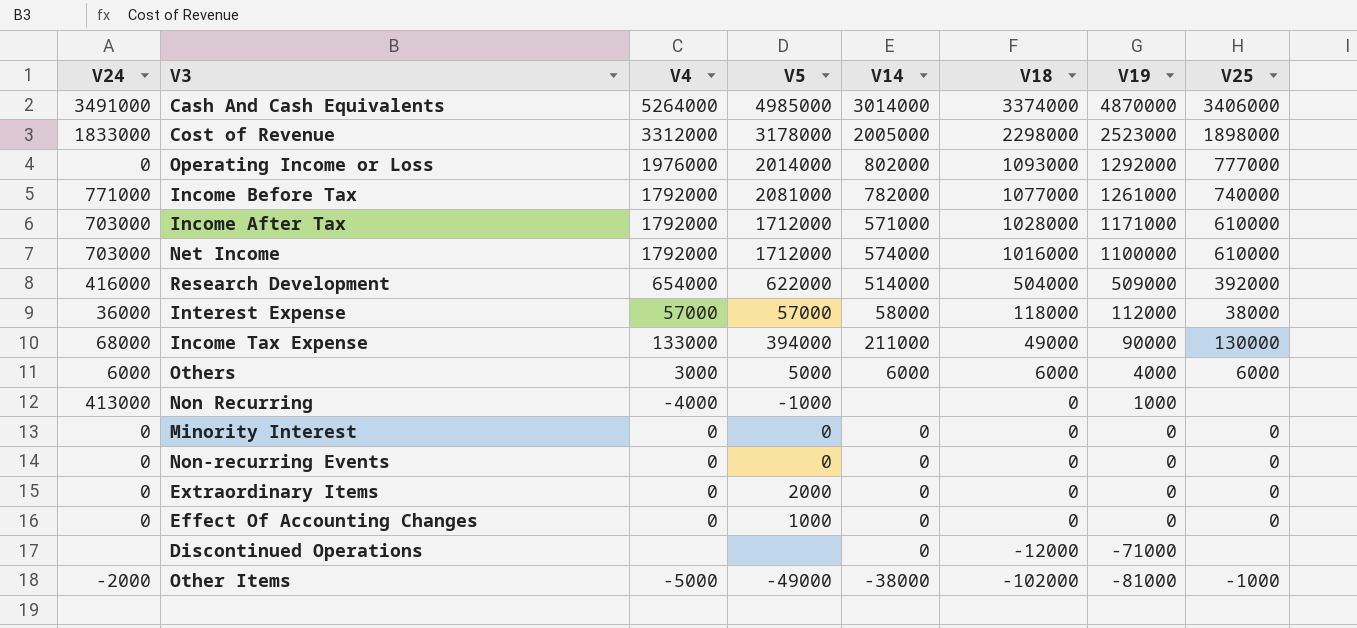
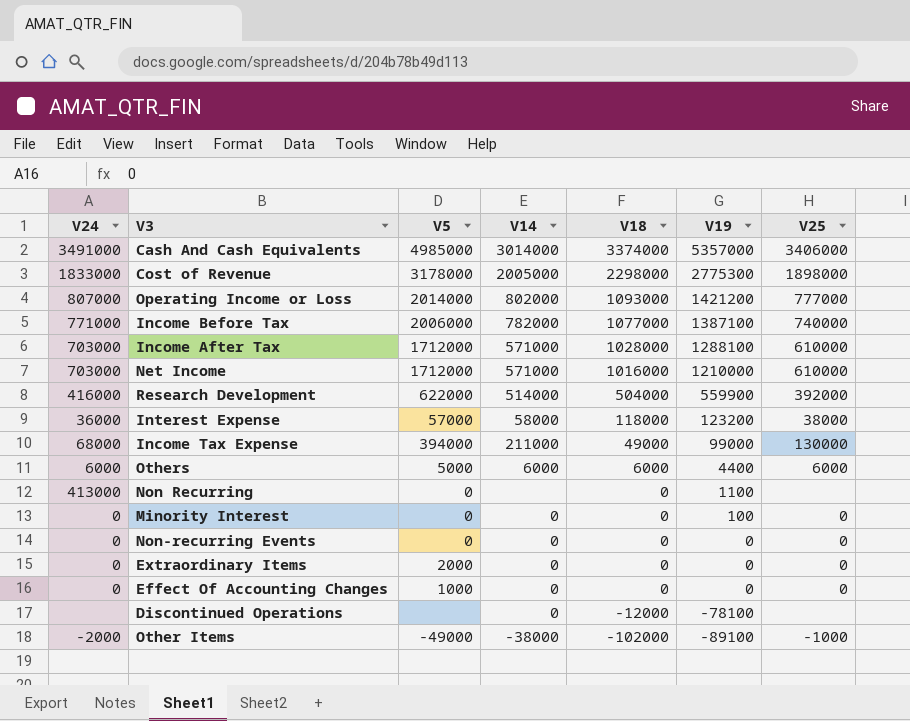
column V4 | position: 3 -> none
Cash And Cash Equivalents | V19: 4870000 -> 5357000
Cost of Revenue | V19: 2523000 -> 2775300
Operating Income or Loss | V24: 0 -> 807000
Operating Income or Loss | V19: 1292000 -> 1421200
Income Before Tax | V5: 2081000 -> 2006000
Income Before Tax | V19: 1261000 -> 1387100
Income After Tax | V19: 1171000 -> 1288100
Net Income | V14: 574000 -> 571000
Net Income | V19: 1100000 -> 1210000
Research Development | V19: 509000 -> 559900
Interest Expense | V19: 112000 -> 123200
Income Tax Expense | V19: 90000 -> 99000
Others | V19: 4000 -> 4400
Non Recurring | V5: -1000 -> 0
Non Recurring | V19: 1000 -> 1100
Minority Interest | V19: 0 -> 100
Discontinued Operations | V19: -71000 -> -78100
Other Items | V19: -81000 -> -89100

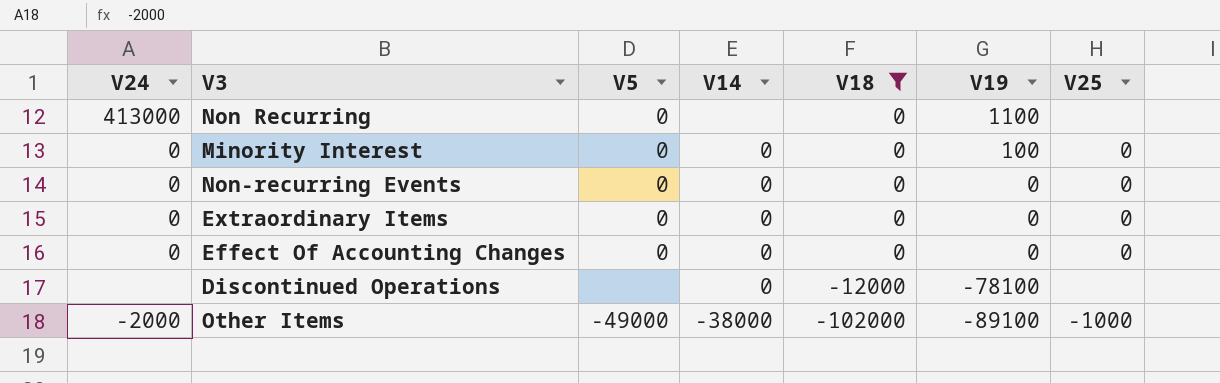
filter: none -> V18 <= 0
Extraordinary Items | V5: 2000 -> 0
Effect Of Accounting Changes | V5: 1000 -> 0

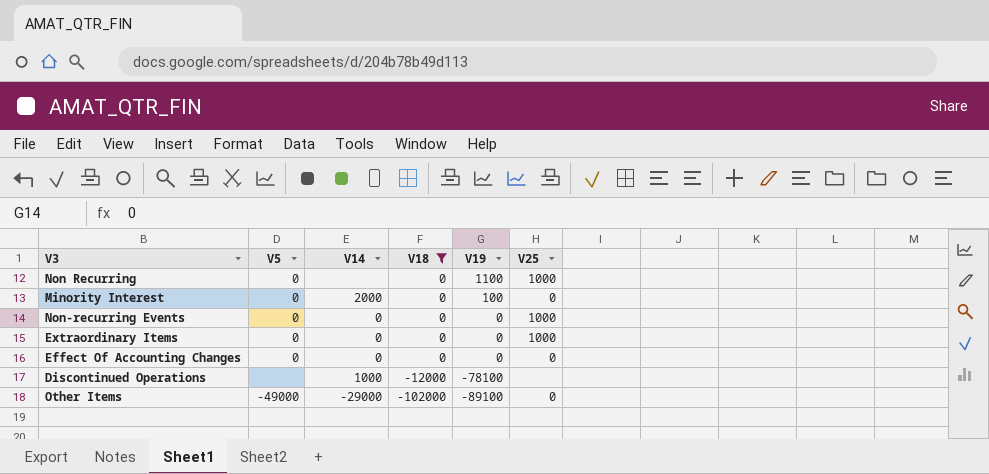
column V24 | position: 1 -> none
Non Recurring | V25: none -> 1000
Minority Interest | V14: 0 -> 2000
Non-recurring Events | V25: 0 -> 1000
Extraordinary Items | V25: 0 -> 1000
Discontinued Operations | V14: 0 -> 1000
Other Items | V14: -38000 -> -29000
Other Items | V25: -1000 -> 0

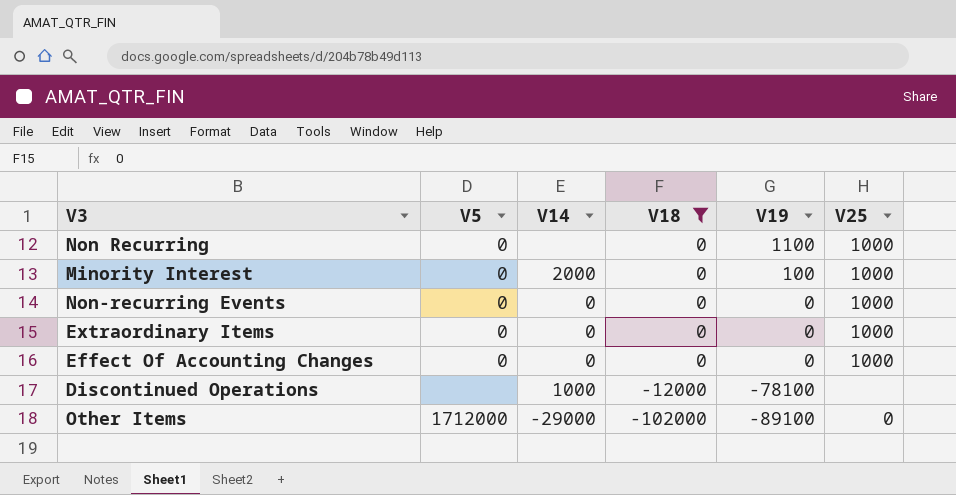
Minority Interest | V25: 0 -> 1000
Effect Of Accounting Changes | V25: 0 -> 1000
Other Items | V5: -49000 -> 1712000

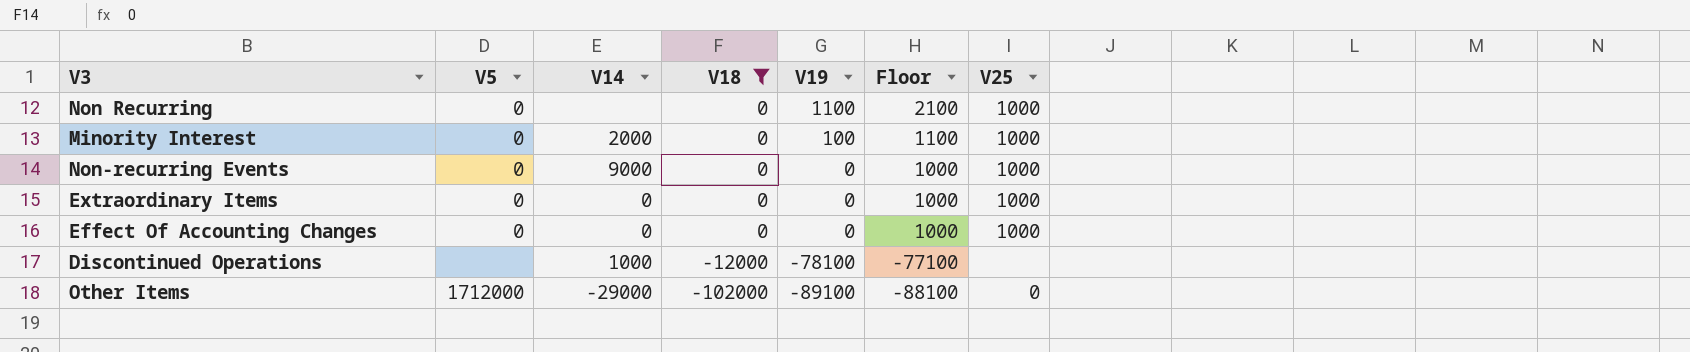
column Floor | formula: none -> [V19] + 1000
Non-recurring Events | V14: 0 -> 9000

